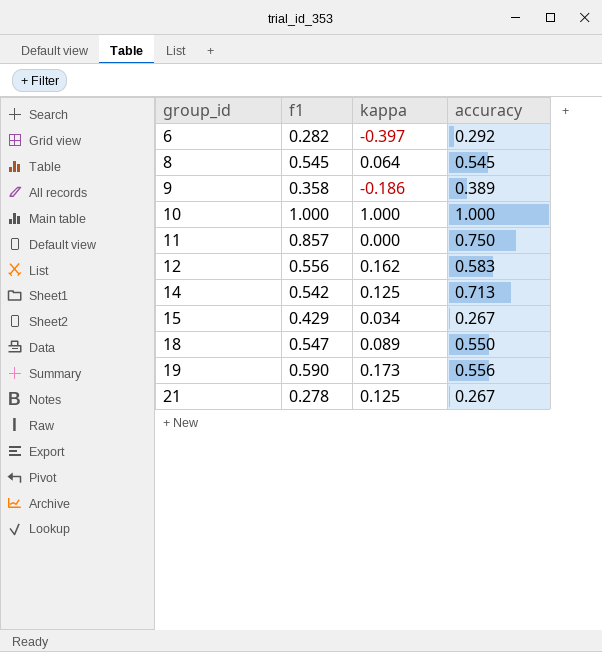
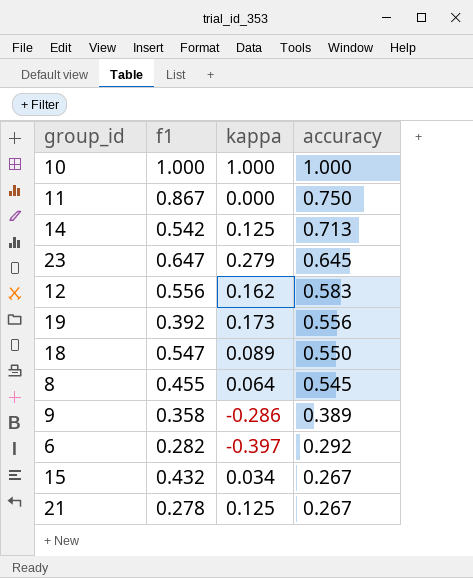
row order: group_id ascending -> accuracy descending
11 | f1: 0.857 -> 0.867
row 23: none -> 0.647 | 0.279 | 0.645
19 | f1: 0.590 -> 0.392
8 | f1: 0.545 -> 0.455
9 | kappa: -0.186 -> -0.286
15 | f1: 0.429 -> 0.432

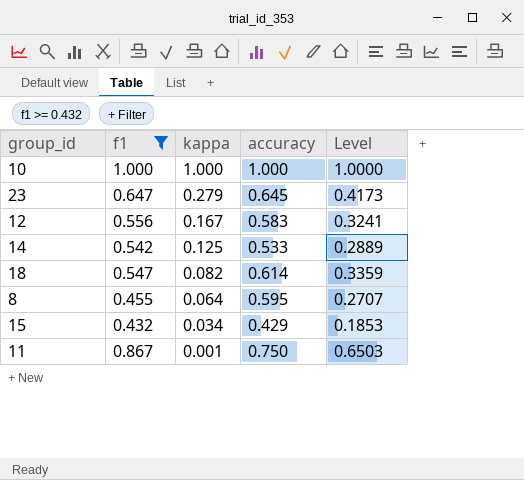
filter: none -> f1 >= 0.432
row order: accuracy descending -> kappa descending
column Level | formula: none -> [f1] * [accuracy]
12 | kappa: 0.162 -> 0.167
14 | accuracy: 0.713 -> 0.533
18 | kappa: 0.089 -> 0.082
18 | accuracy: 0.550 -> 0.614
8 | accuracy: 0.545 -> 0.595
15 | accuracy: 0.267 -> 0.429
11 | kappa: 0.000 -> 0.001

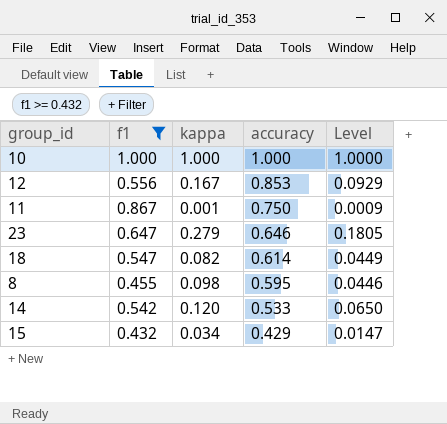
row order: kappa descending -> accuracy descending
column Level | formula: [f1] * [accuracy] -> [f1] * [kappa]
12 | accuracy: 0.583 -> 0.853
23 | accuracy: 0.645 -> 0.646
8 | kappa: 0.064 -> 0.098
14 | kappa: 0.125 -> 0.120

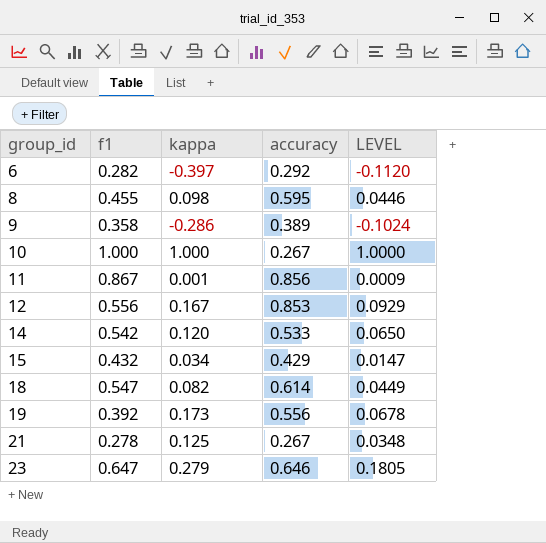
filter: f1 >= 0.432 -> none
row order: accuracy descending -> group_id ascending
column name: Level -> LEVEL
10 | accuracy: 1.000 -> 0.267
11 | accuracy: 0.750 -> 0.856

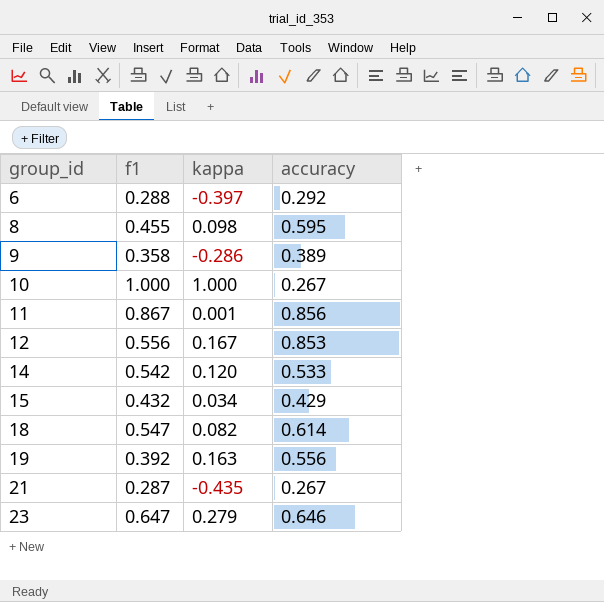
column LEVEL | formula: [f1] * [kappa] -> none
6 | f1: 0.282 -> 0.288
19 | kappa: 0.173 -> 0.163
21 | f1: 0.278 -> 0.287
21 | kappa: 0.125 -> -0.435

